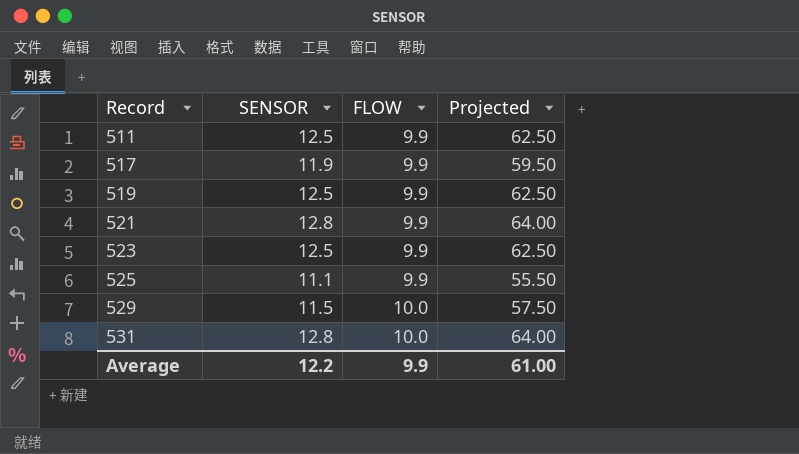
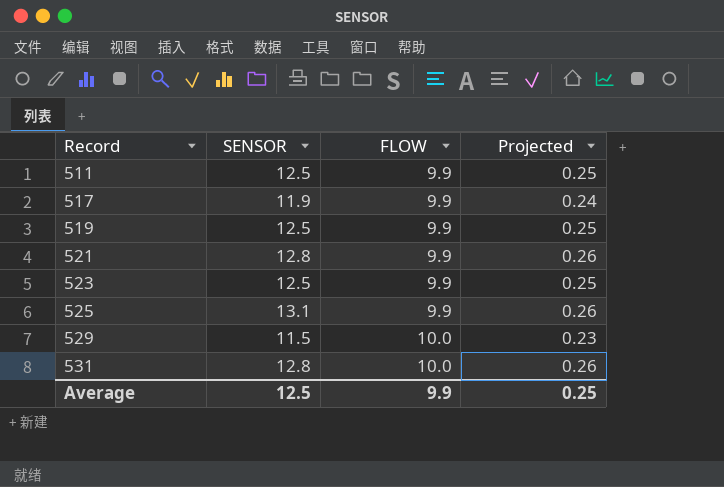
column Projected | formula: [SENSOR] * 5 -> [SENSOR] * 0.02
525 | SENSOR: 11.1 -> 13.1
Average | SENSOR: 12.2 -> 12.5
Average | Projected: 61.00 -> 0.25

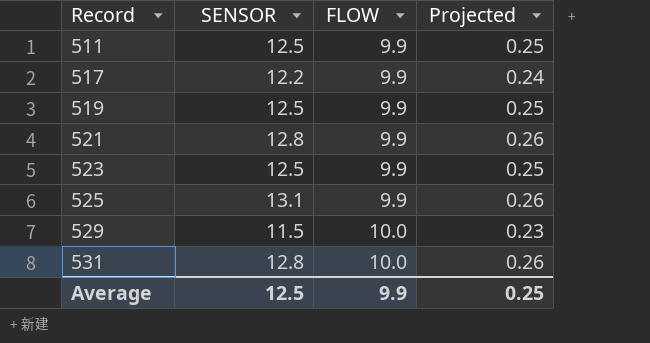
517 | SENSOR: 11.9 -> 12.2

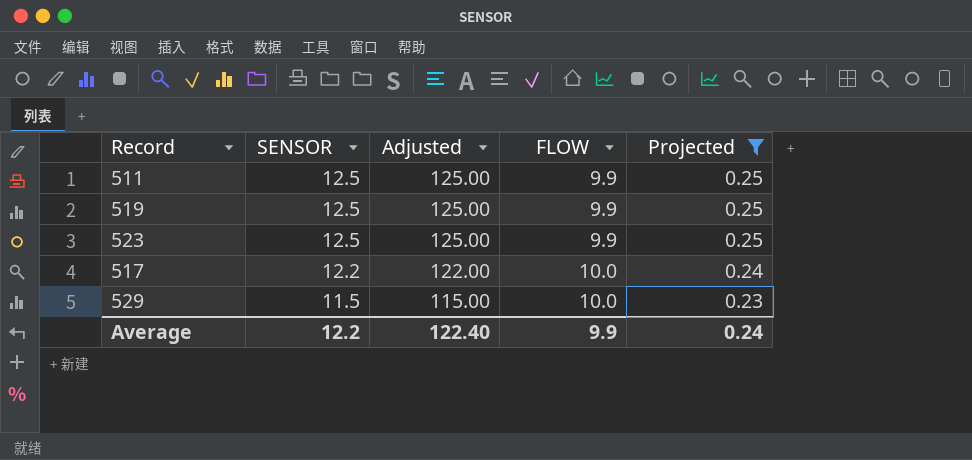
filter: none -> Projected != 0.26
row order: Record ascending -> SENSOR descending
column Adjusted | formula: none -> [SENSOR] * 10
517 | FLOW: 9.9 -> 10.0
Average | SENSOR: 12.5 -> 12.2
Average | Projected: 0.25 -> 0.24

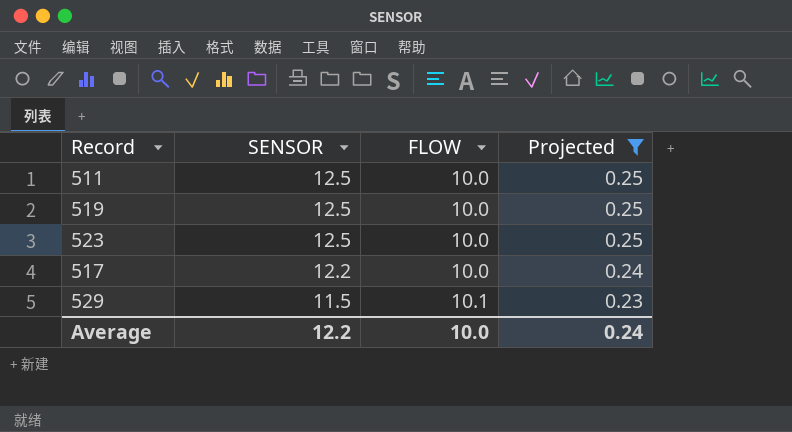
column Adjusted | formula: [SENSOR] * 10 -> none
511 | FLOW: 9.9 -> 10.0
519 | FLOW: 9.9 -> 10.0
523 | FLOW: 9.9 -> 10.0
529 | FLOW: 10.0 -> 10.1
Average | FLOW: 9.9 -> 10.0

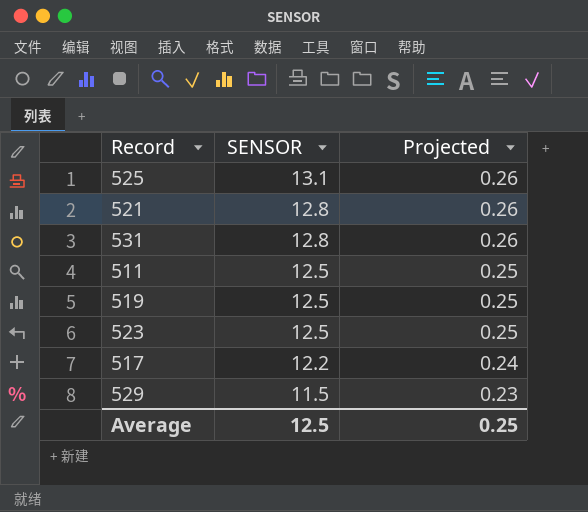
filter: Projected != 0.26 -> none
column FLOW | position: 3 -> none
Average | SENSOR: 12.2 -> 12.5
Average | Projected: 0.24 -> 0.25

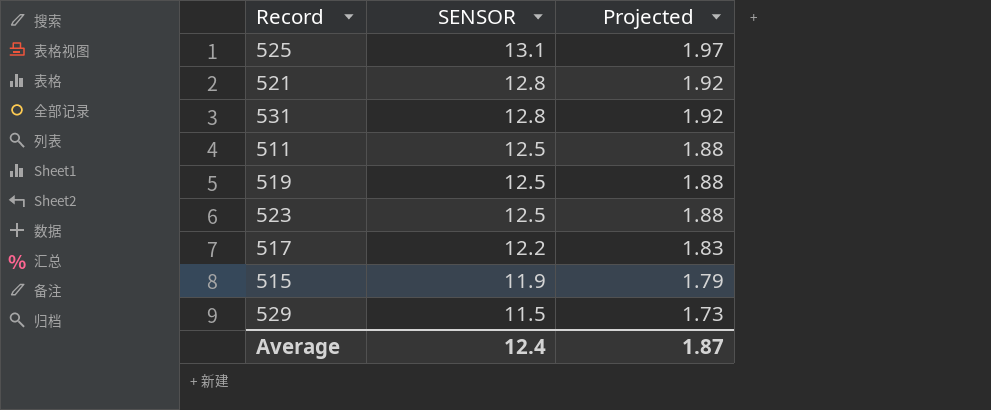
column Projected | formula: [SENSOR] * 0.02 -> [SENSOR] * 0.15
row 515: none -> 11.9 | 1.79
Average | SENSOR: 12.5 -> 12.4
Average | Projected: 0.25 -> 1.87

